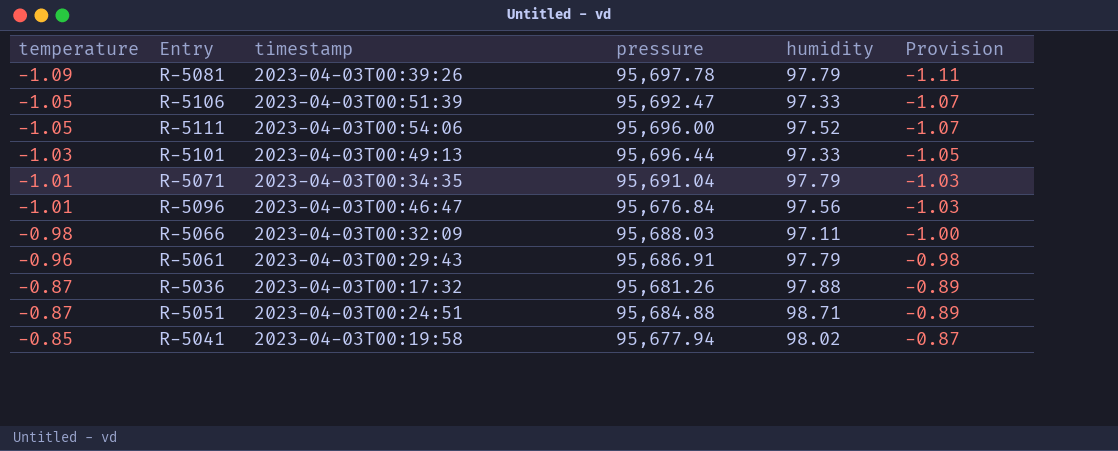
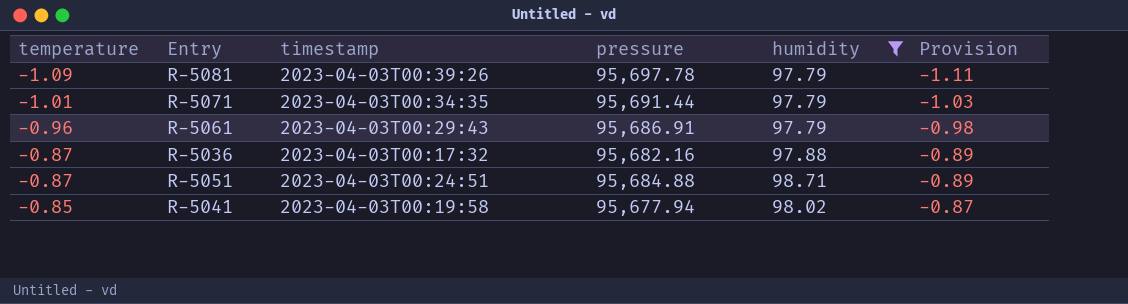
filter: none -> humidity >= 97.79
R-5071 | pressure: 95,691.04 -> 95,691.44
R-5036 | pressure: 95,681.26 -> 95,682.16

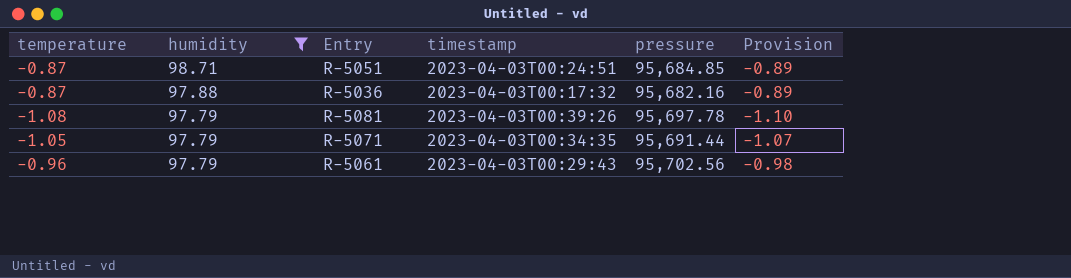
row order: temperature ascending -> humidity descending
column humidity | position: 5 -> 2
row R-5041: -0.85 | 2023-04-03T00:19:58 | 95,677.94 | 98.02 | -0.87 -> none
R-5051 | pressure: 95,684.88 -> 95,684.85
R-5081 | temperature: -1.09 -> -1.08
R-5081 | Provision: -1.11 -> -1.10
R-5071 | temperature: -1.01 -> -1.05
R-5071 | Provision: -1.03 -> -1.07
R-5061 | pressure: 95,686.91 -> 95,702.56

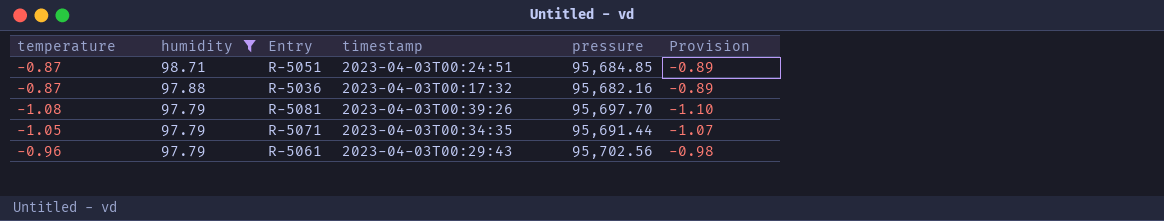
R-5081 | pressure: 95,697.78 -> 95,697.70

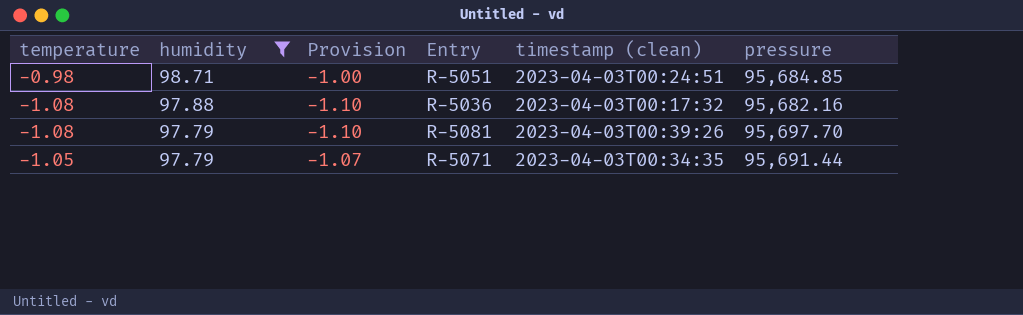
column Provision | position: 6 -> 3
column name: timestamp -> timestamp (clean)
row R-5061: -0.96 | 97.79 | 2023-04-03T00:29:43 | 95,702.56 | -0.98 -> none
R-5051 | temperature: -0.87 -> -0.98
R-5051 | Provision: -0.89 -> -1.00
R-5036 | temperature: -0.87 -> -1.08
R-5036 | Provision: -0.89 -> -1.10

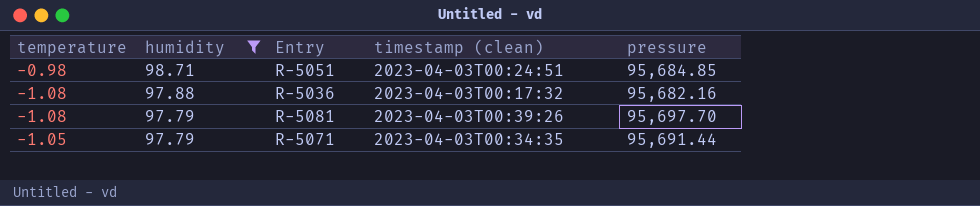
column Provision | formula: [temperature] * 1.02 -> none

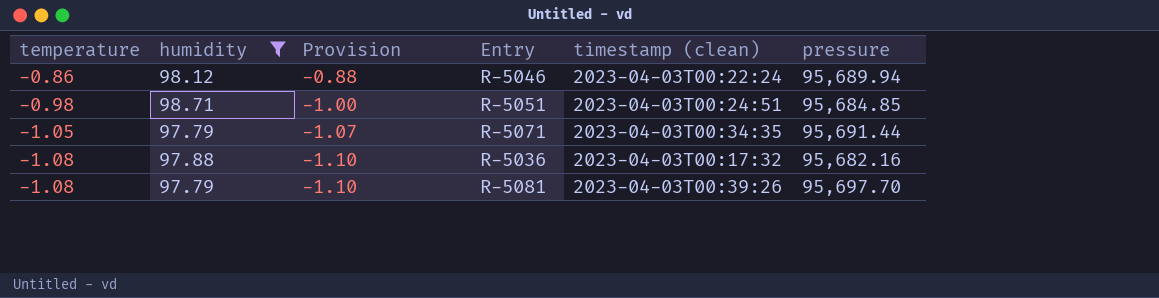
row order: humidity descending -> temperature descending
column Provision | formula: none -> [temperature] * 1.02
row R-5046: none -> -0.86 | 98.12 | -0.88 | 2023-04-03T00:22:24 | 95,689.94

